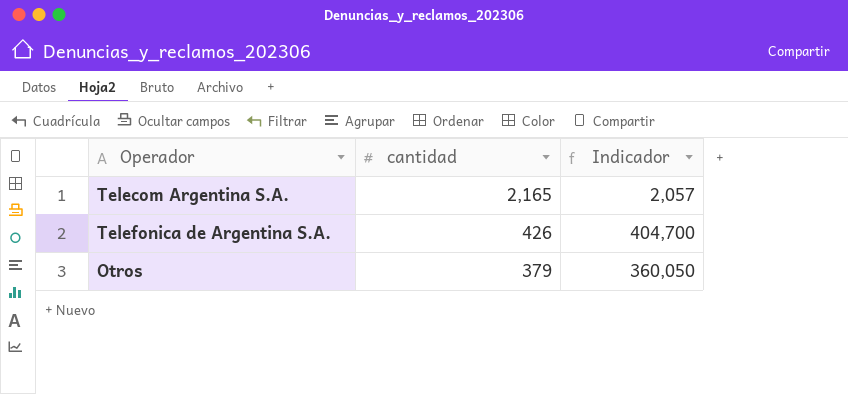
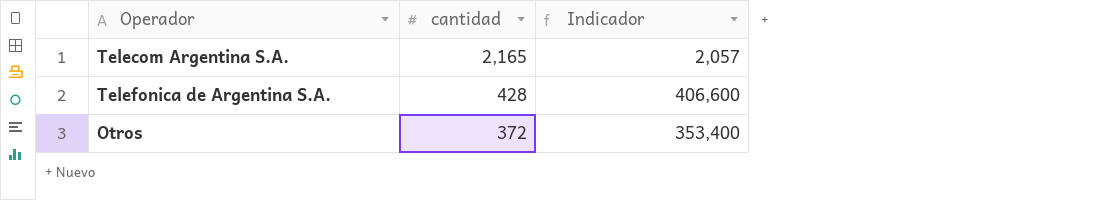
Telefonica de Argentina S.A. | cantidad: 426 -> 428
Telefonica de Argentina S.A. | Indicador: 404,700 -> 406,600
Otros | cantidad: 379 -> 372
Otros | Indicador: 360,050 -> 353,400

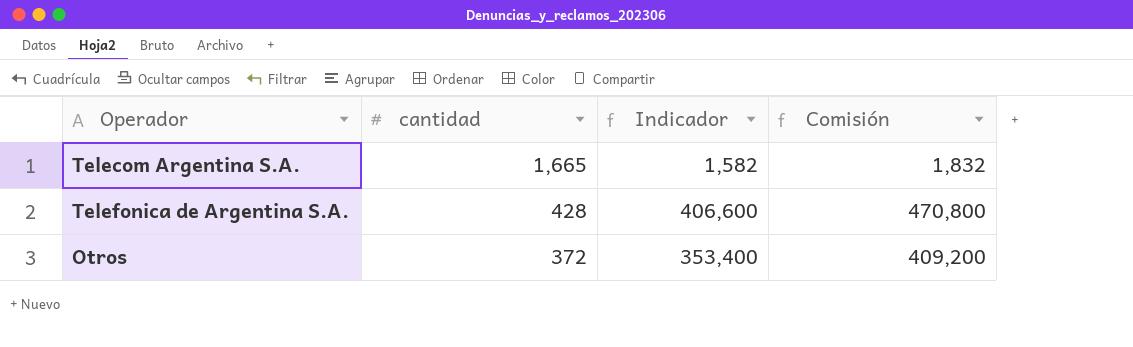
column Comisión | formula: none -> [cantidad] * 1,1
Telecom Argentina S.A. | cantidad: 2,165 -> 1,665
Telecom Argentina S.A. | Indicador: 2,057 -> 1,582

